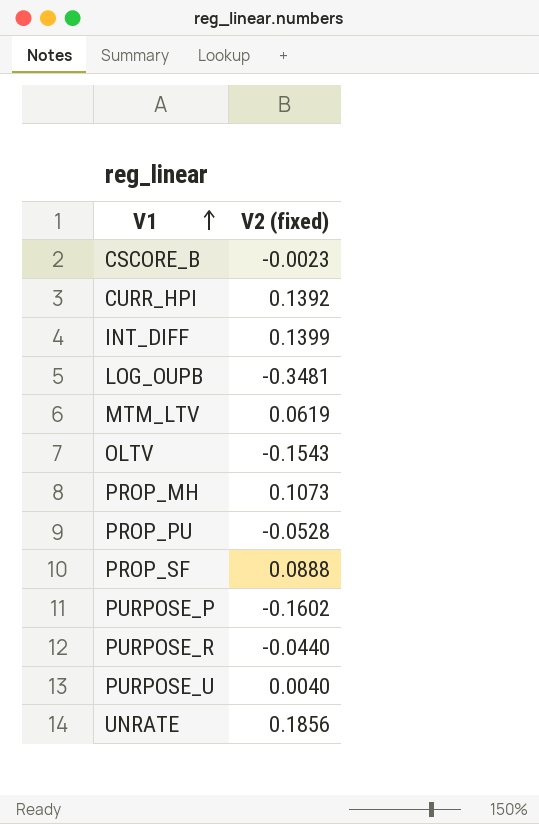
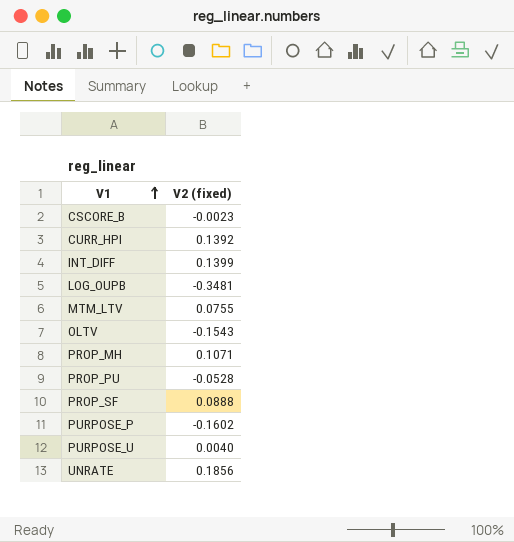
row PURPOSE_R: -0.0440 -> none
MTM_LTV | V2 (fixed): 0.0619 -> 0.0755
PROP_MH | V2 (fixed): 0.1073 -> 0.1071

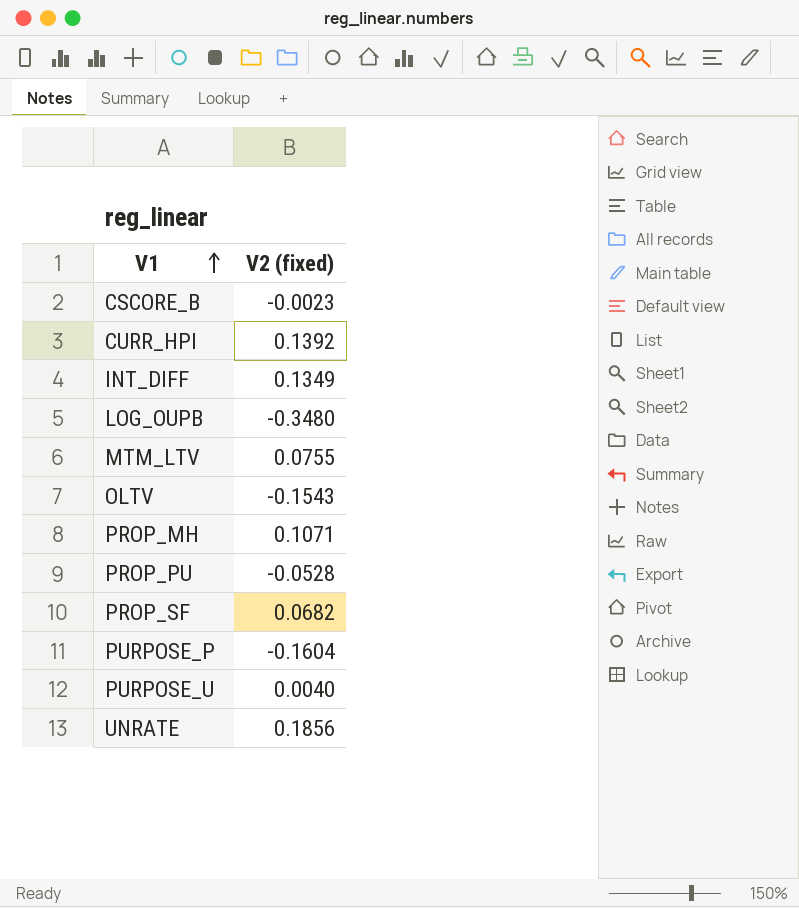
INT_DIFF | V2 (fixed): 0.1399 -> 0.1349
LOG_OUPB | V2 (fixed): -0.3481 -> -0.3480
PROP_SF | V2 (fixed): 0.0888 -> 0.0682
PURPOSE_P | V2 (fixed): -0.1602 -> -0.1604

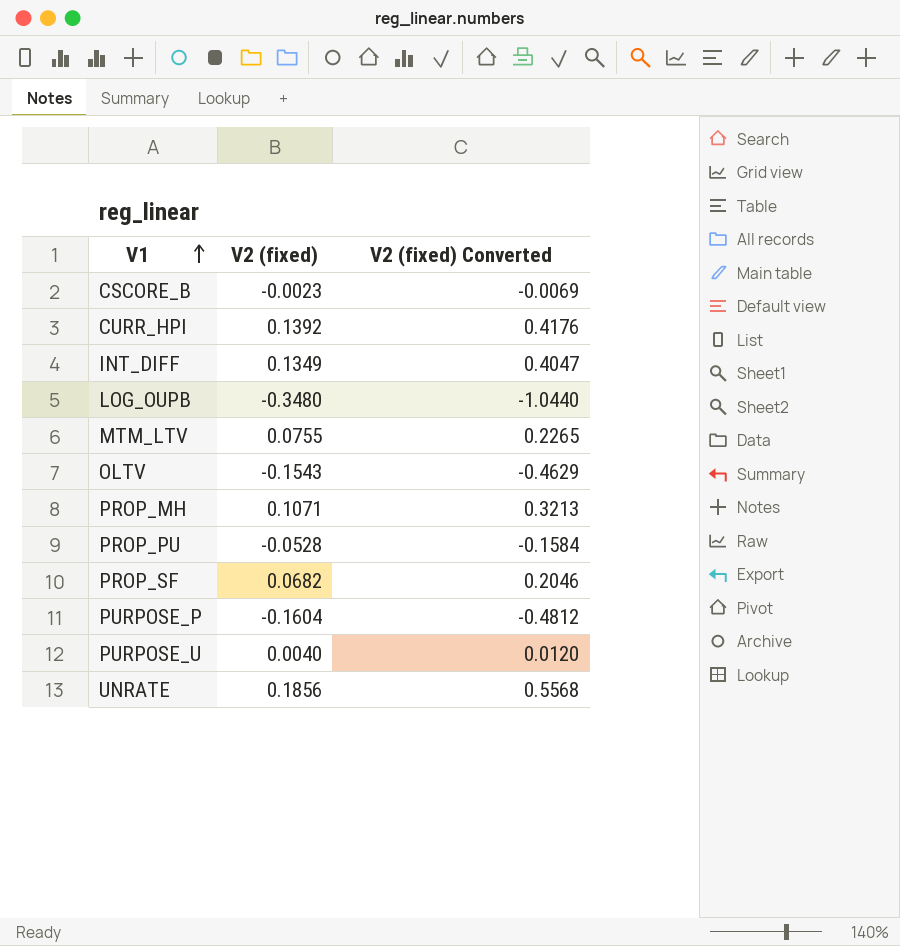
column V2 (fixed) Converted | formula: none -> [V2 (fixed)] * 3

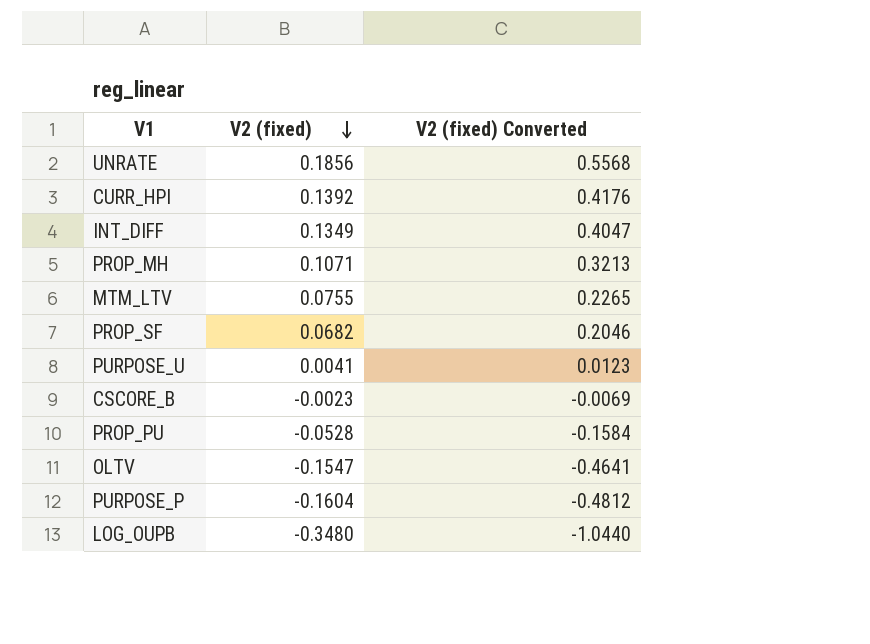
row order: V1 ascending -> V2 (fixed) descending
PURPOSE_U | V2 (fixed): 0.0040 -> 0.0041
PURPOSE_U | V2 (fixed) Converted: 0.0120 -> 0.0123
OLTV | V2 (fixed): -0.1543 -> -0.1547
OLTV | V2 (fixed) Converted: -0.4629 -> -0.4641

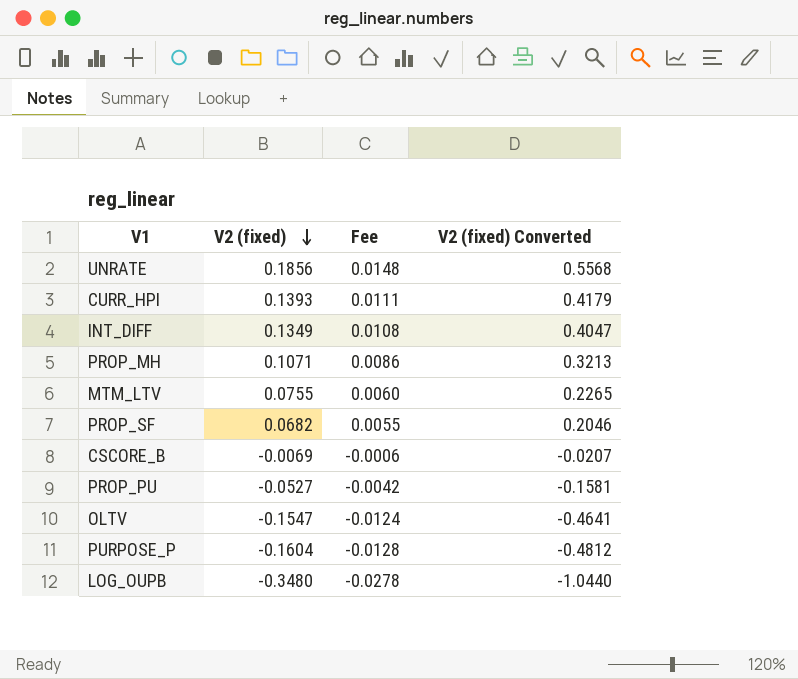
column Fee | formula: none -> [V2 (fixed)] * 0.08
row PURPOSE_U: 0.0041 | 0.0123 -> none
CURR_HPI | V2 (fixed): 0.1392 -> 0.1393
CURR_HPI | V2 (fixed) Converted: 0.4176 -> 0.4179
CSCORE_B | V2 (fixed): -0.0023 -> -0.0069
CSCORE_B | V2 (fixed) Converted: -0.0069 -> -0.0207
PROP_PU | V2 (fixed): -0.0528 -> -0.0527
PROP_PU | V2 (fixed) Converted: -0.1584 -> -0.1581

